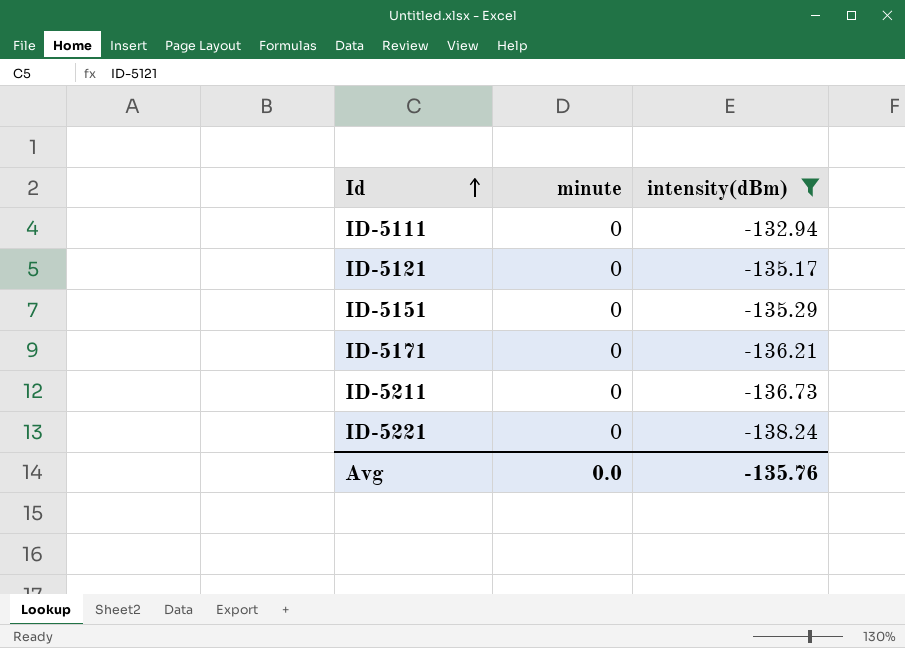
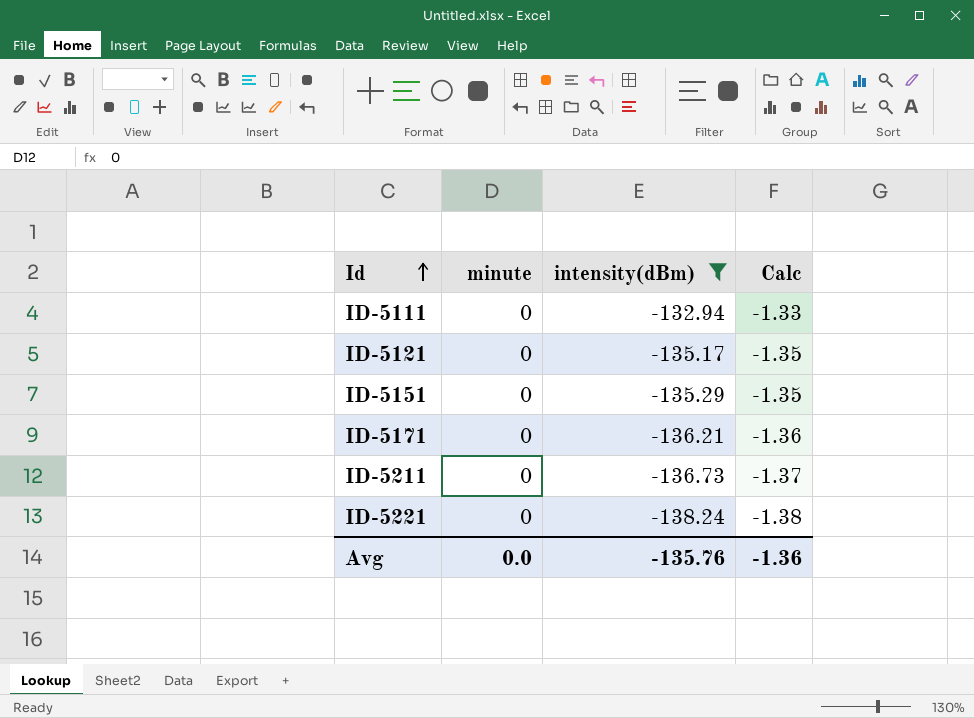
column Calc | formula: none -> [intensity(dBm)] * 0.01

